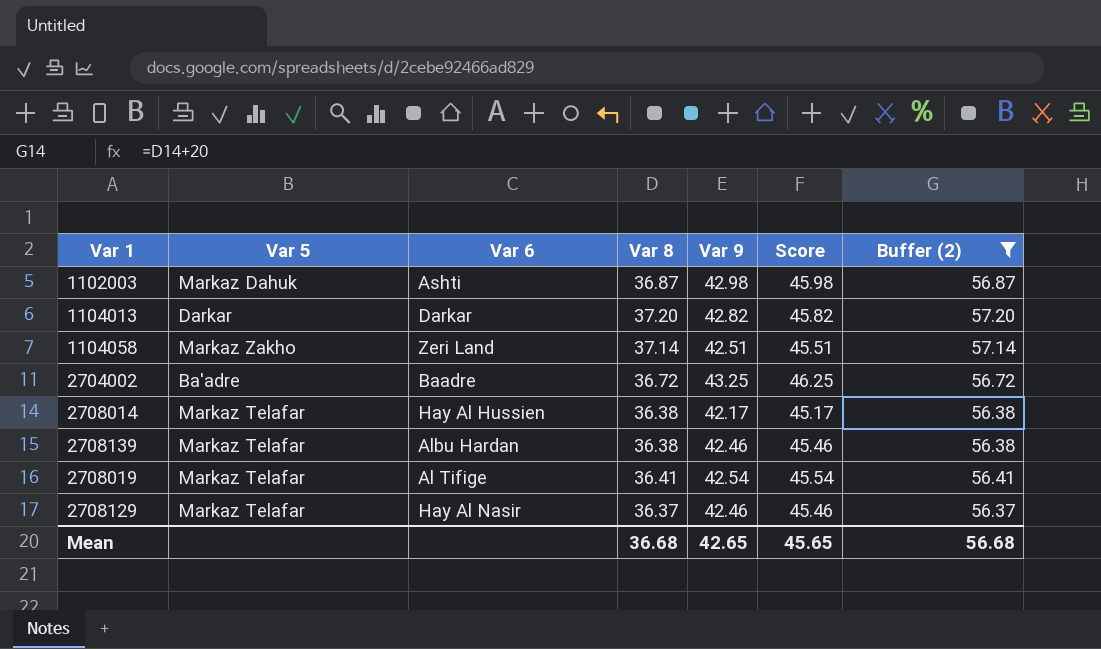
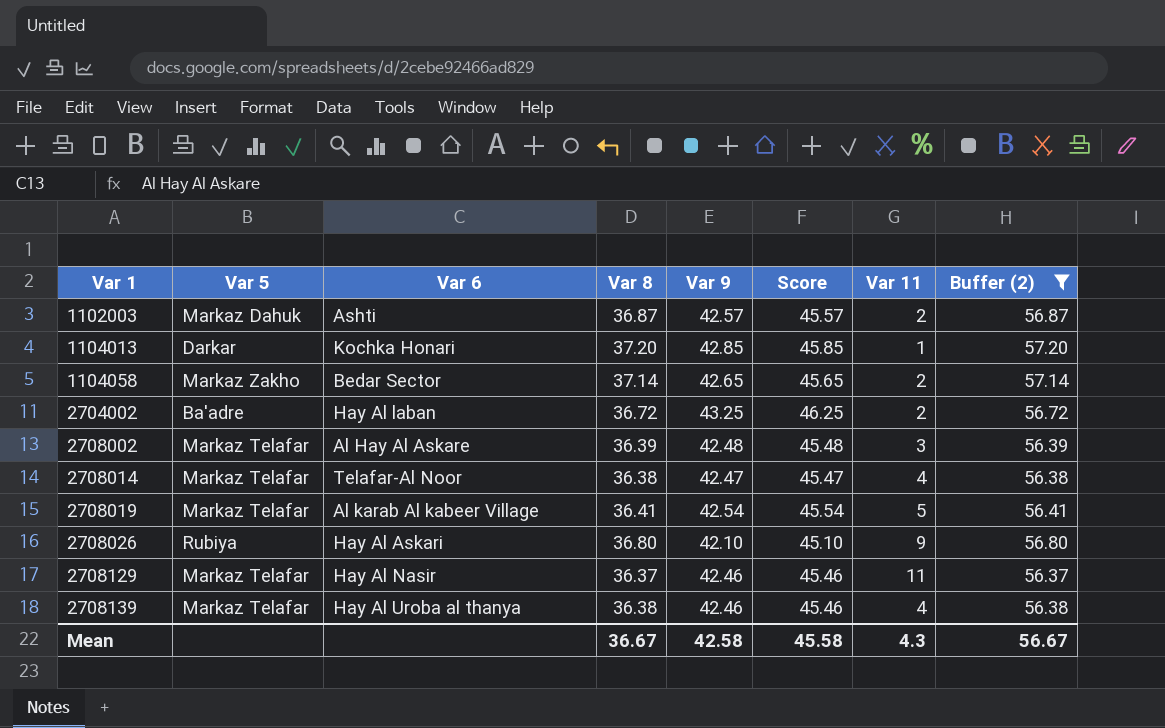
row order: none -> Var 1 ascending
column Var 11 | position: none -> 7
1102003 | Var 9: 42.98 -> 42.57
1102003 | Score: 45.98 -> 45.57
1104013 | Var 6: Darkar -> Kochka Honari
1104013 | Var 9: 42.82 -> 42.85
1104013 | Score: 45.82 -> 45.85
1104058 | Var 6: Zeri Land -> Bedar Sector
1104058 | Var 9: 42.51 -> 42.65
1104058 | Score: 45.51 -> 45.65
2704002 | Var 6: Baadre -> Hay Al laban
row 2708002: none -> Markaz Telafar | Al Hay Al Askare | 36.39 | 42.48 | 45.48 | 3 | 56.39
2708014 | Var 6: Hay Al Hussien -> Telafar-Al Noor
2708014 | Var 9: 42.17 -> 42.47
2708014 | Score: 45.17 -> 45.47
2708019 | Var 6: Al Tifige -> Al karab Al kabeer Village
row 2708026: none -> Rubiya | Hay Al Askari | 36.80 | 42.10 | 45.10 | 9 | 56.80
2708139 | Var 6: Albu Hardan -> Hay Al Uroba al thanya
Mean | Var 8: 36.68 -> 36.67
Mean | Var 9: 42.65 -> 42.58
Mean | Score: 45.65 -> 45.58
Mean | Buffer (2): 56.68 -> 56.67

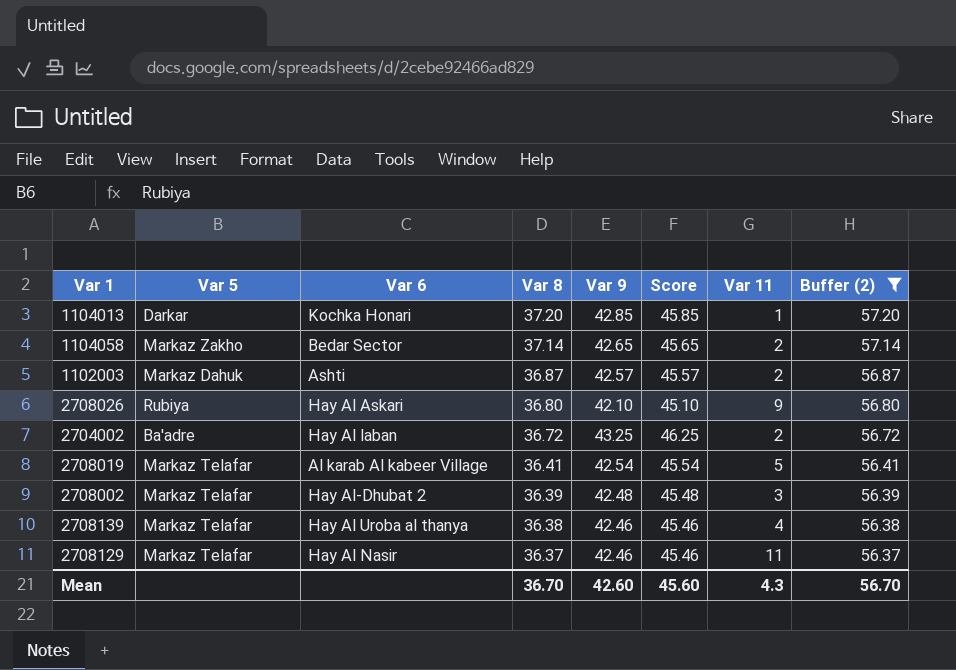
row order: Var 1 ascending -> Var 8 descending
row 2708014: Markaz Telafar | Telafar-Al Noor | 36.38 | 42.47 | 45.47 | 4 | 56.38 -> none
2708002 | Var 6: Al Hay Al Askare -> Hay Al-Dhubat 2
Mean | Var 8: 36.67 -> 36.70
Mean | Var 9: 42.58 -> 42.60
Mean | Score: 45.58 -> 45.60
Mean | Buffer (2): 56.67 -> 56.70

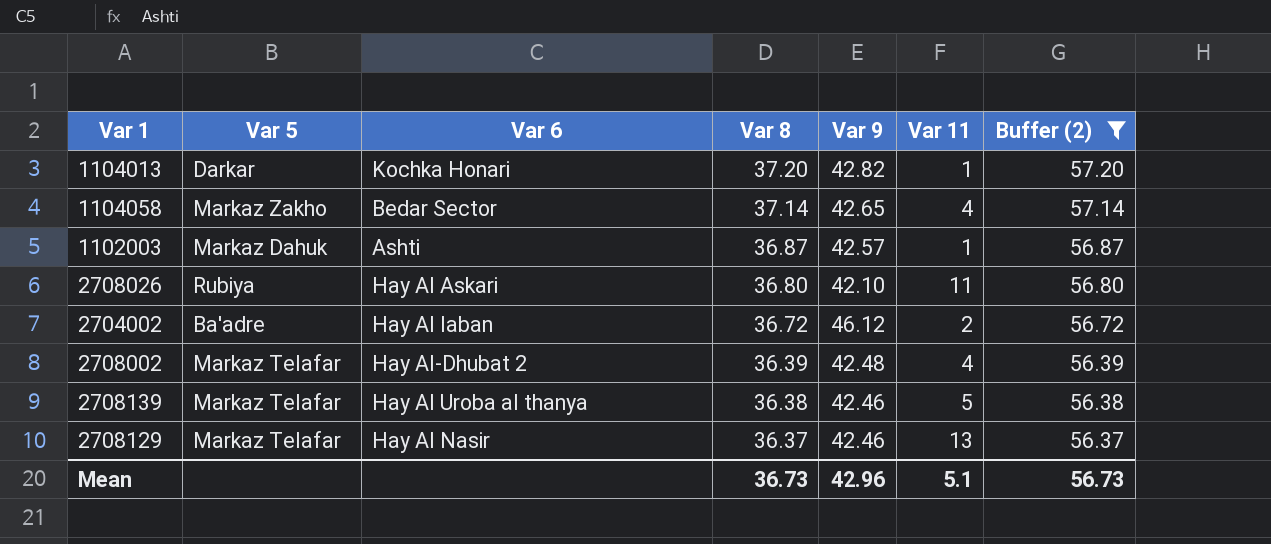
column Score | formula: [Var 9] + 3 -> none
row 2708019: Markaz Telafar | Al karab Al kabeer Village | 36.41 | 42.54 | 45.54 | 5 | 56.41 -> none
1104013 | Var 9: 42.85 -> 42.82
1104058 | Var 11: 2 -> 4
1102003 | Var 11: 2 -> 1
2708026 | Var 11: 9 -> 11
2704002 | Var 9: 43.25 -> 46.12
2708002 | Var 11: 3 -> 4
2708139 | Var 11: 4 -> 5
2708129 | Var 11: 11 -> 13
Mean | Var 8: 36.70 -> 36.73
Mean | Var 9: 42.60 -> 42.96
Mean | Var 11: 4.3 -> 5.1
Mean | Buffer (2): 56.70 -> 56.73

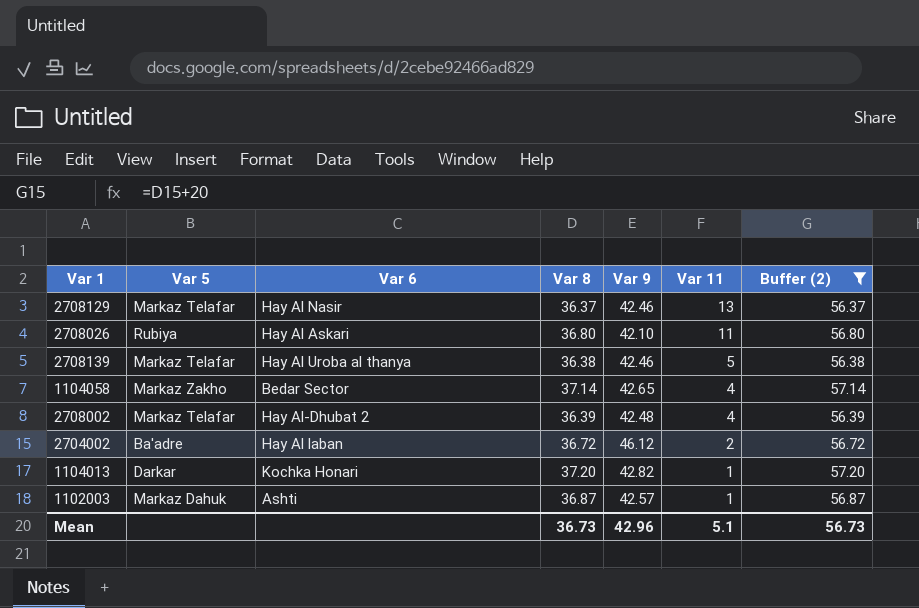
row order: Var 8 descending -> Var 11 descending

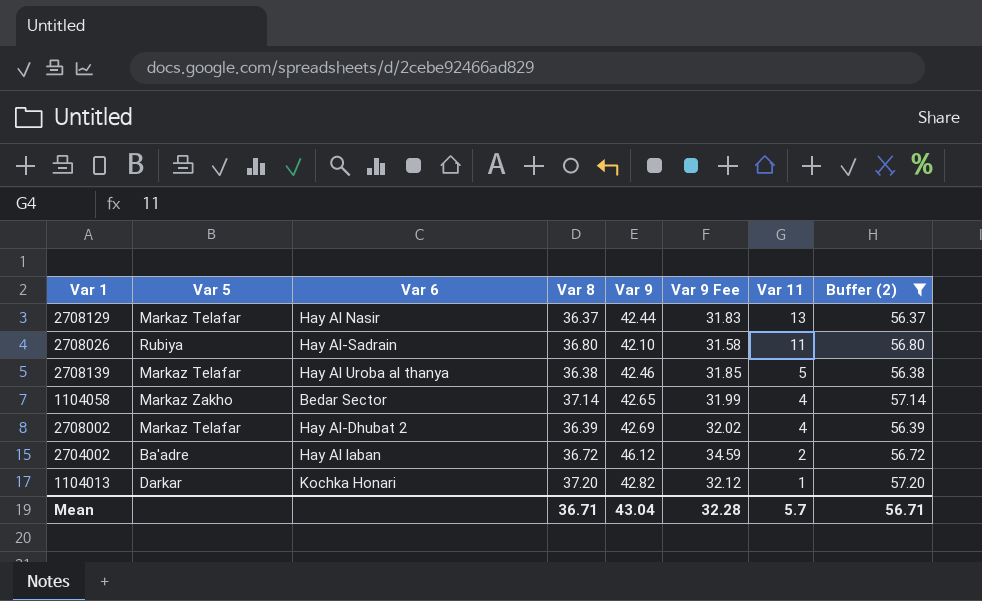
column Var 9 Fee | formula: none -> [Var 9] * 0.75
row 1102003: Markaz Dahuk | Ashti | 36.87 | 42.57 | 1 | 56.87 -> none
2708129 | Var 9: 42.46 -> 42.44
2708026 | Var 6: Hay Al Askari -> Hay Al-Sadrain
2708002 | Var 9: 42.48 -> 42.69
Mean | Var 8: 36.73 -> 36.71
Mean | Var 9: 42.96 -> 43.04
Mean | Var 11: 5.1 -> 5.7
Mean | Buffer (2): 56.73 -> 56.71

